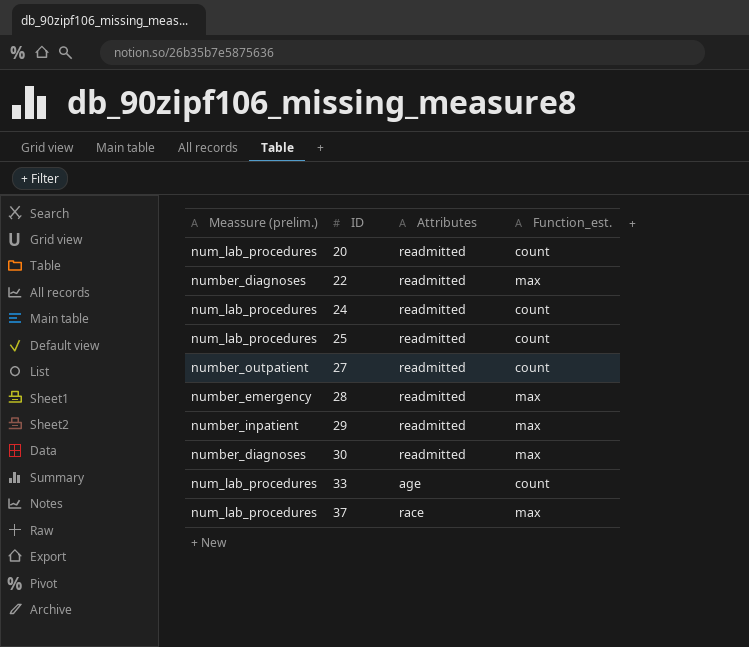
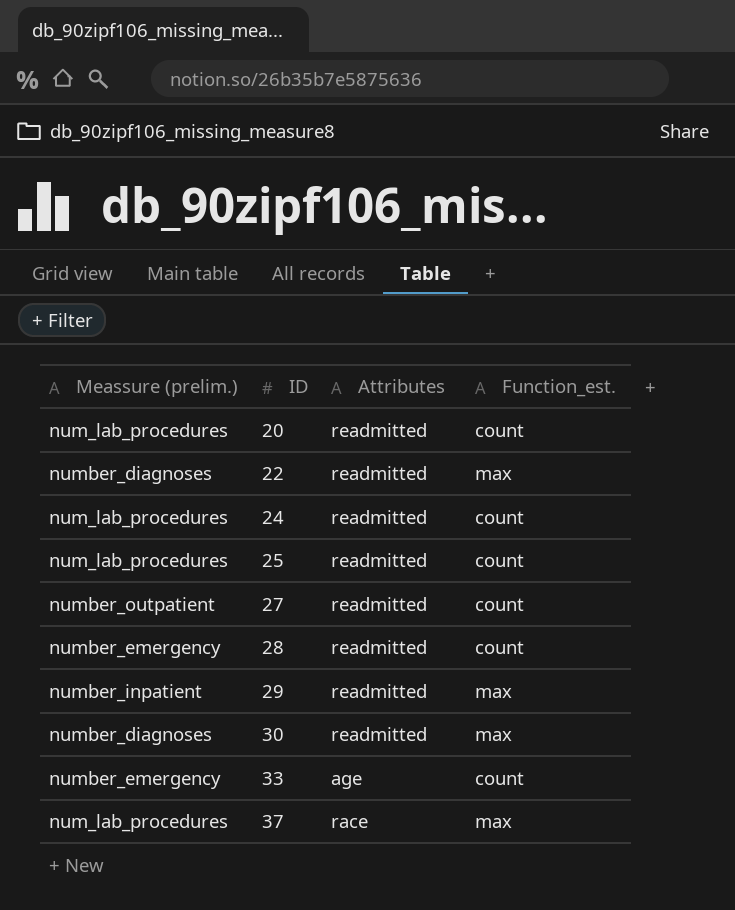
28 | Function_est.: max -> count
33 | Meassure (prelim.): num_lab_procedures -> number_emergency

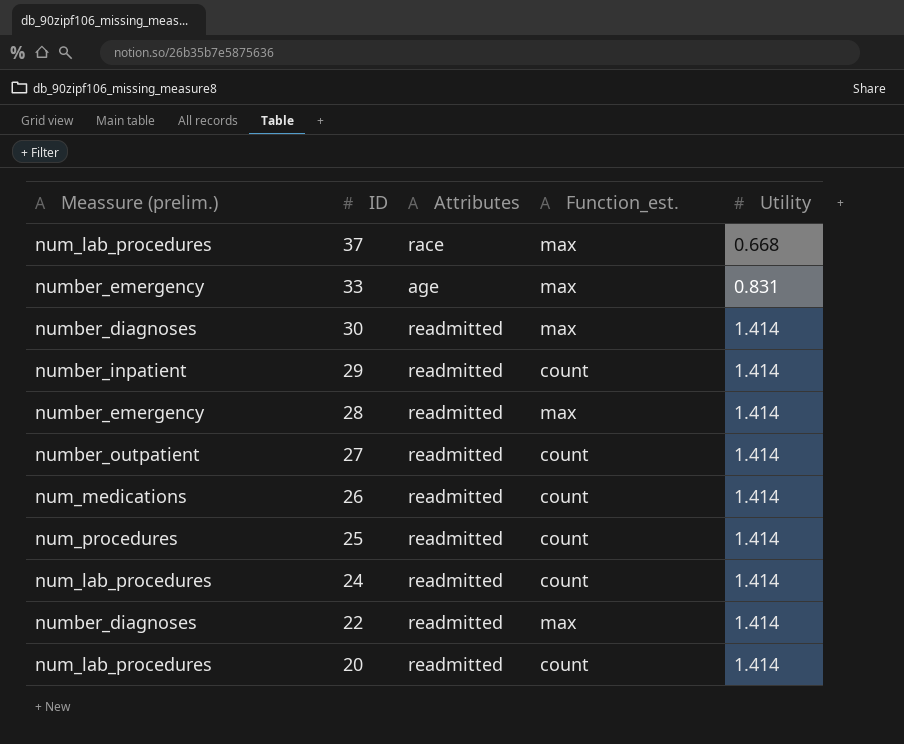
row order: ID ascending -> ID descending
column Utility | position: none -> 5
33 | Function_est.: count -> max
29 | Function_est.: max -> count
28 | Function_est.: count -> max
row 26: none -> num_medications | readmitted | count | 1.414
25 | Meassure (prelim.): num_lab_procedures -> num_procedures

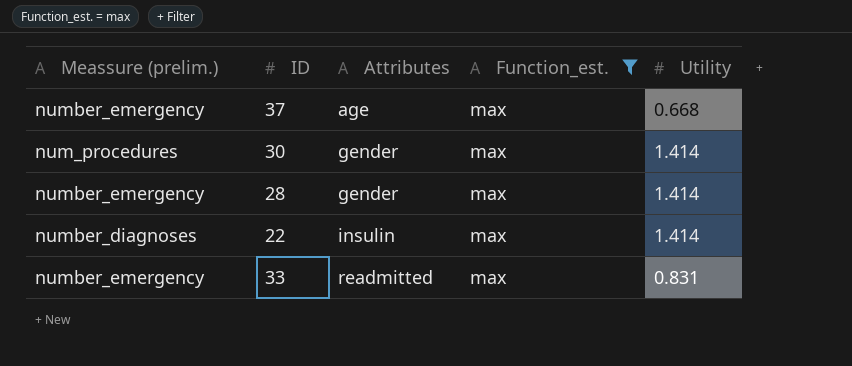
filter: none -> Function_est. = max
row order: ID descending -> Attributes ascending
37 | Meassure (prelim.): num_lab_procedures -> number_emergency
37 | Attributes: race -> age
30 | Meassure (prelim.): number_diagnoses -> num_procedures
30 | Attributes: readmitted -> gender
28 | Attributes: readmitted -> gender
22 | Attributes: readmitted -> insulin
33 | Attributes: age -> readmitted

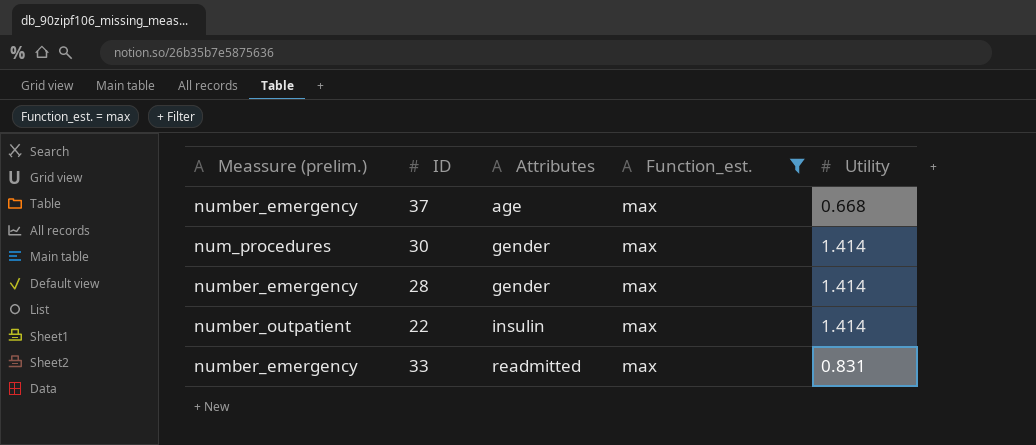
22 | Meassure (prelim.): number_diagnoses -> number_outpatient

